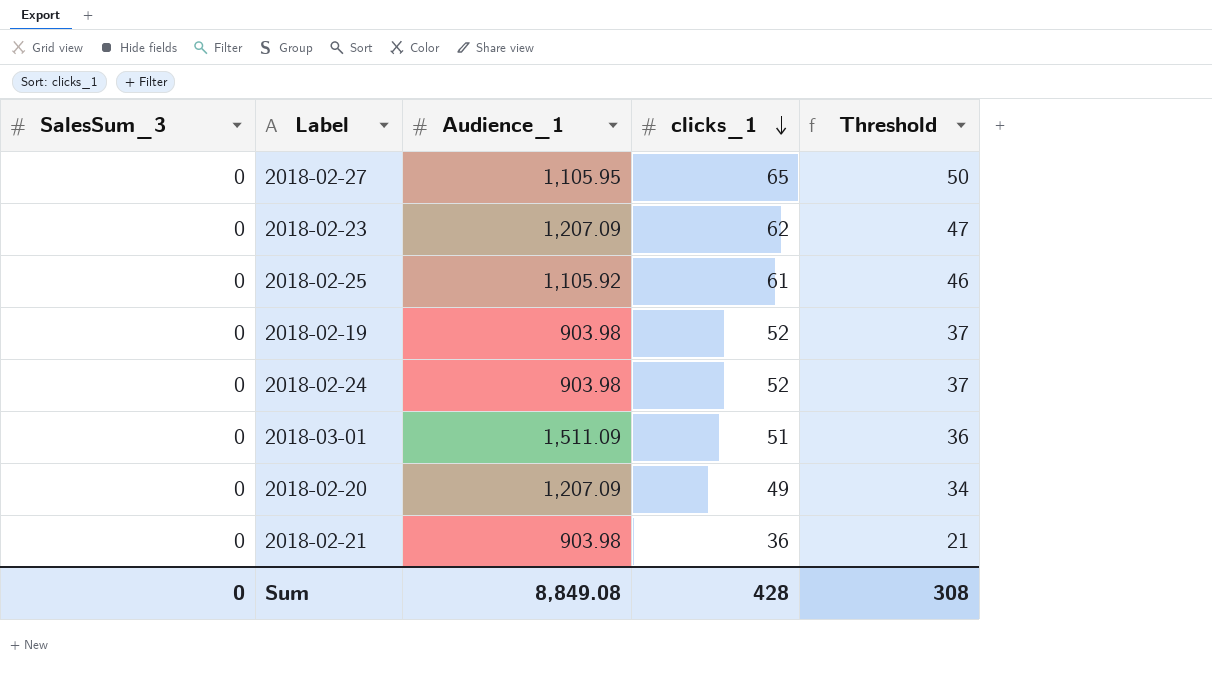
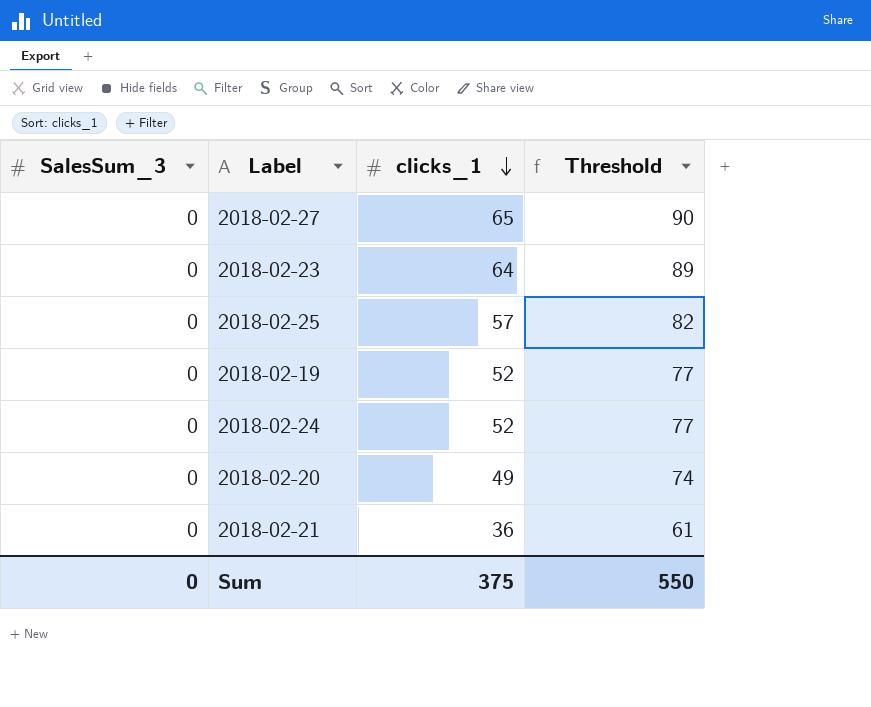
column Audience_1 | position: 3 -> none
column Threshold | formula: [clicks_1] - 15 -> [clicks_1] + 25
row 2018-03-01: 0 | 1,511.09 | 51 | 36 -> none
2018-02-23 | clicks_1: 62 -> 64
2018-02-25 | clicks_1: 61 -> 57
Sum | clicks_1: 428 -> 375
Sum | Threshold: 308 -> 550

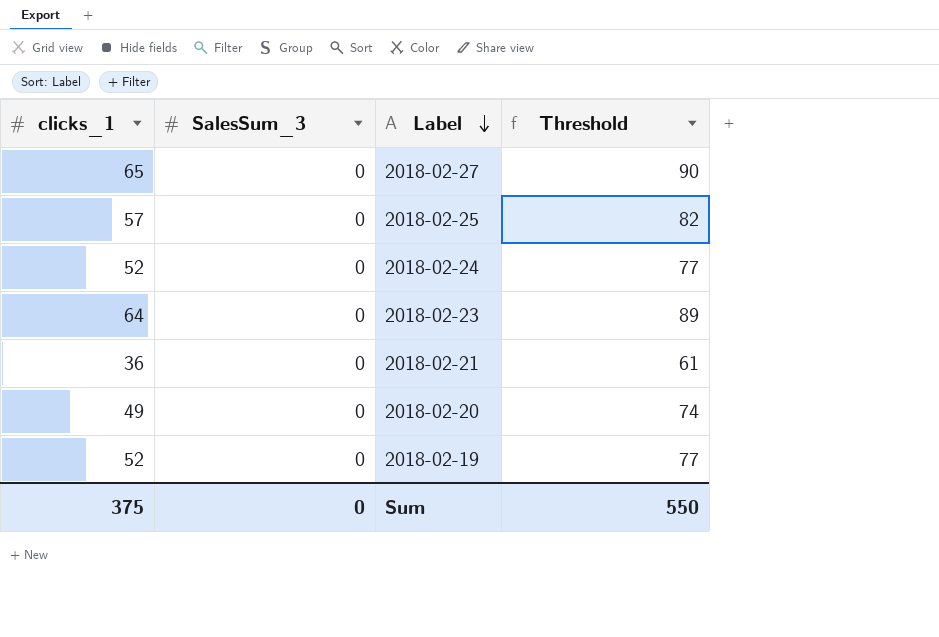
row order: clicks_1 descending -> Label descending
column clicks_1 | position: 3 -> 1

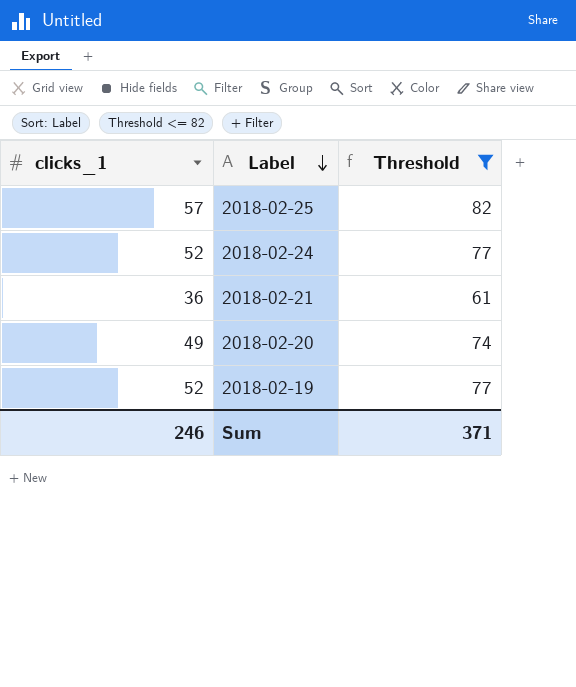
filter: none -> Threshold <= 82
column SalesSum_3 | position: 2 -> none
Sum | clicks_1: 375 -> 246
Sum | Threshold: 550 -> 371

